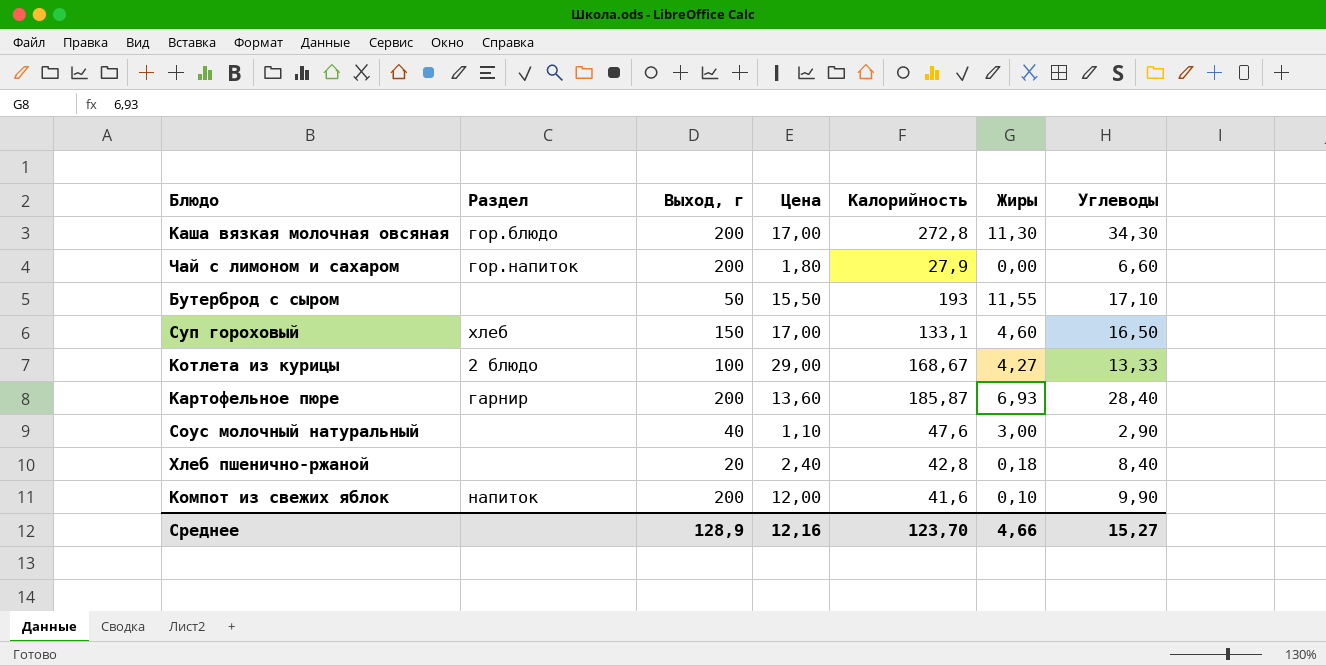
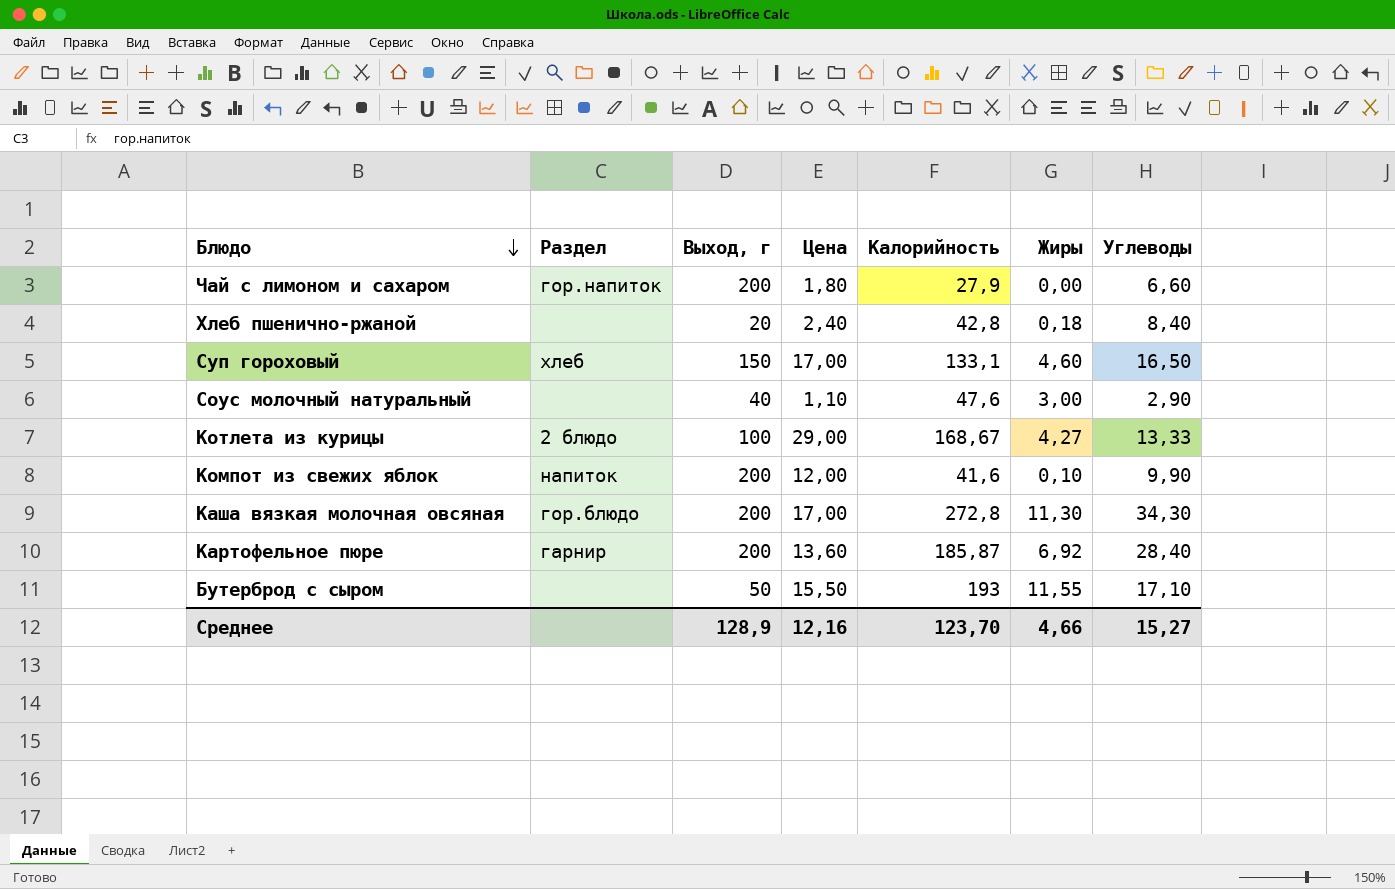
row order: none -> Блюдо descending
Картофельное пюре | Жиры: 6,93 -> 6,92

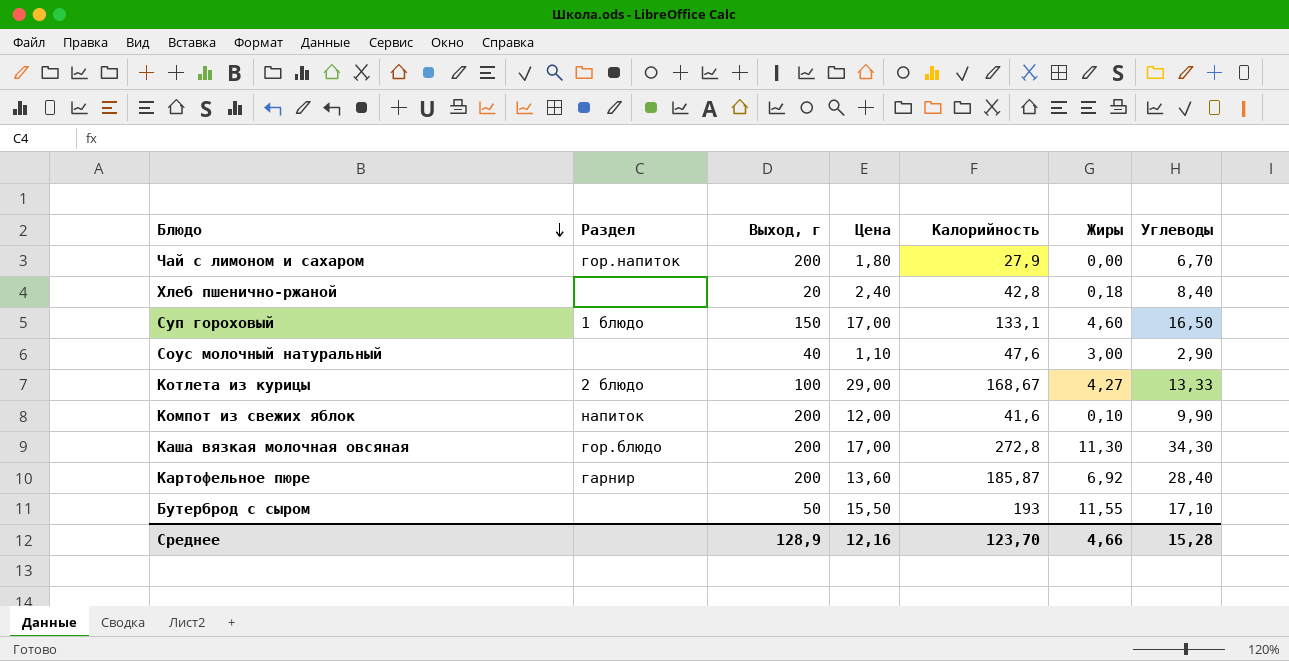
Чай с лимоном и сахаром | Углеводы: 6,60 -> 6,70
Суп гороховый | Раздел: хлеб -> 1 блюдо
Среднее | Углеводы: 15,27 -> 15,28

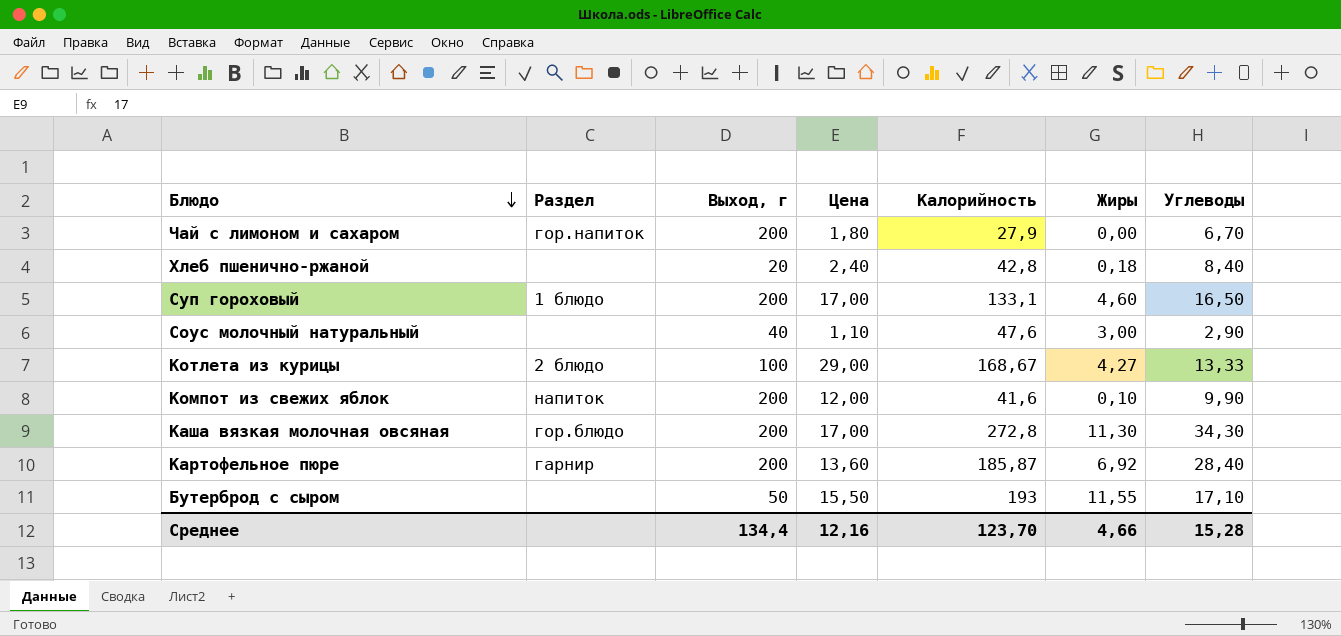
Суп гороховый | Выход, г: 150 -> 200
Среднее | Выход, г: 128,9 -> 134,4

